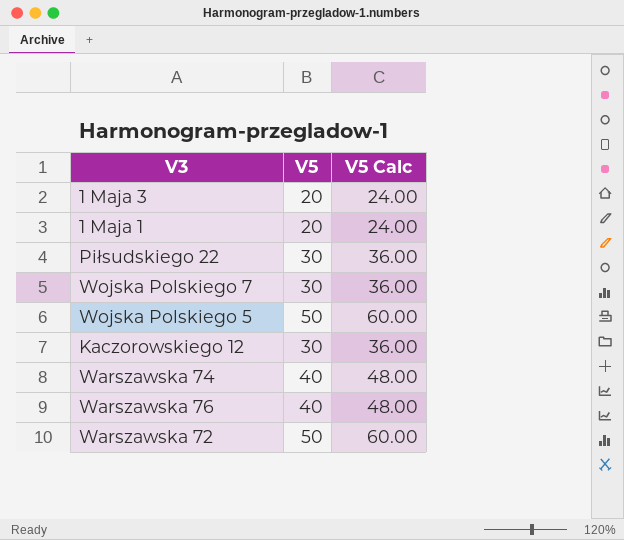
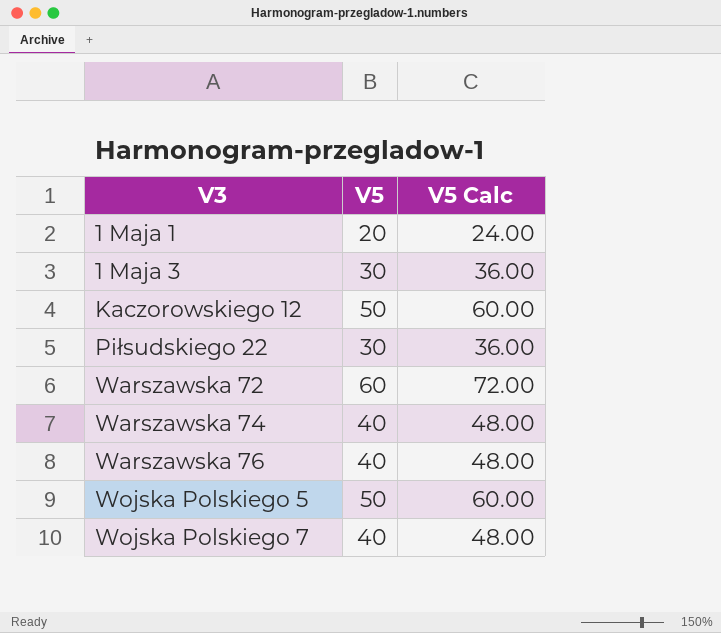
row order: none -> V3 ascending
1 Maja 3 | V5: 20 -> 30
1 Maja 3 | V5 Calc: 24.00 -> 36.00
Kaczorowskiego 12 | V5: 30 -> 50
Kaczorowskiego 12 | V5 Calc: 36.00 -> 60.00
Warszawska 72 | V5: 50 -> 60
Warszawska 72 | V5 Calc: 60.00 -> 72.00
Wojska Polskiego 7 | V5: 30 -> 40
Wojska Polskiego 7 | V5 Calc: 36.00 -> 48.00

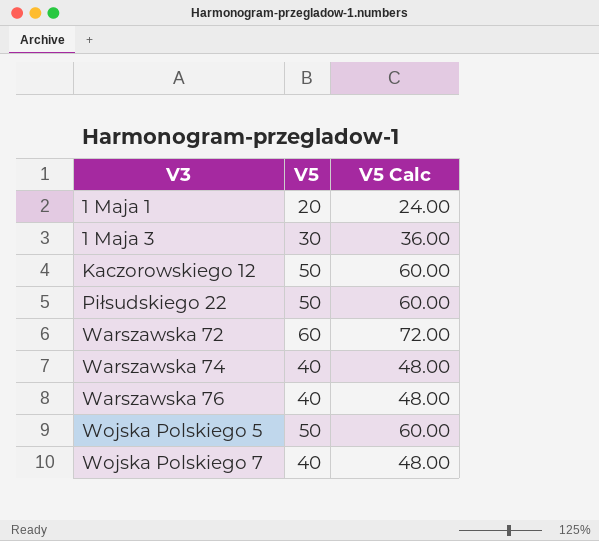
Piłsudskiego 22 | V5: 30 -> 50
Piłsudskiego 22 | V5 Calc: 36.00 -> 60.00

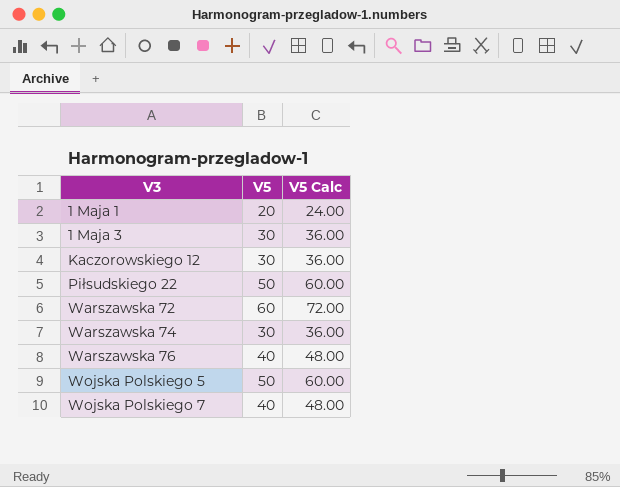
Kaczorowskiego 12 | V5: 50 -> 30
Kaczorowskiego 12 | V5 Calc: 60.00 -> 36.00
Warszawska 74 | V5: 40 -> 30
Warszawska 74 | V5 Calc: 48.00 -> 36.00

